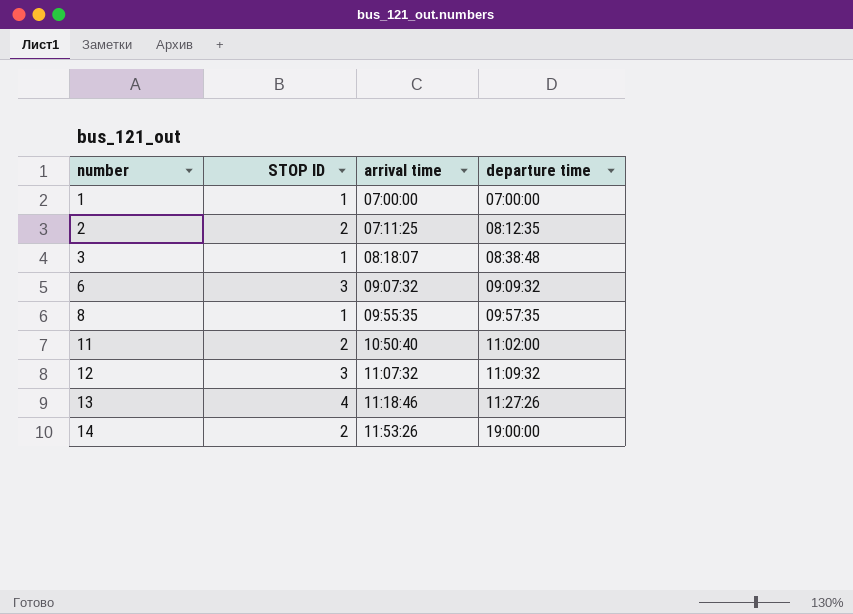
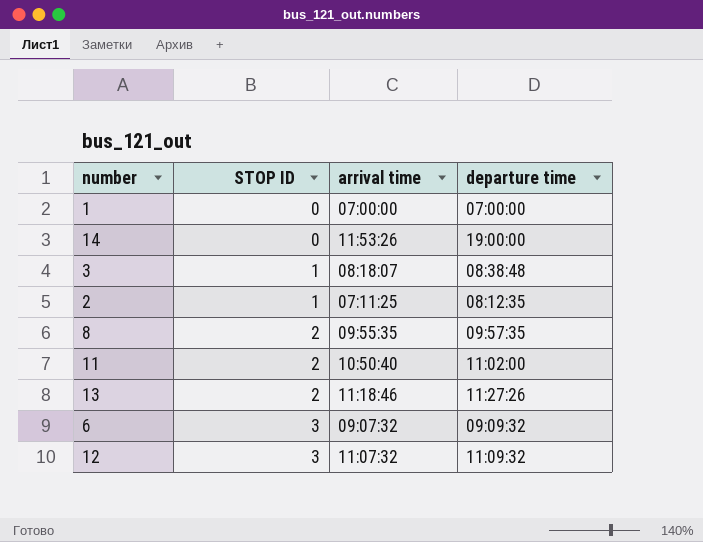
row order: number ascending -> STOP ID ascending
1 | STOP ID: 1 -> 0
14 | STOP ID: 2 -> 0
2 | STOP ID: 2 -> 1
8 | STOP ID: 1 -> 2
13 | STOP ID: 4 -> 2

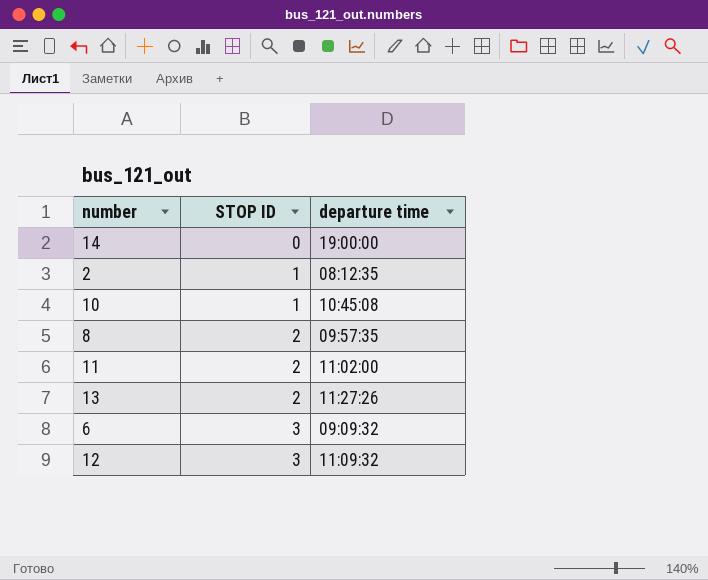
column arrival time | position: 3 -> none
row 1: 0 | 07:00:00 | 07:00:00 -> none
row 3: 1 | 08:18:07 | 08:38:48 -> none
row 10: none -> 1 | 10:45:08

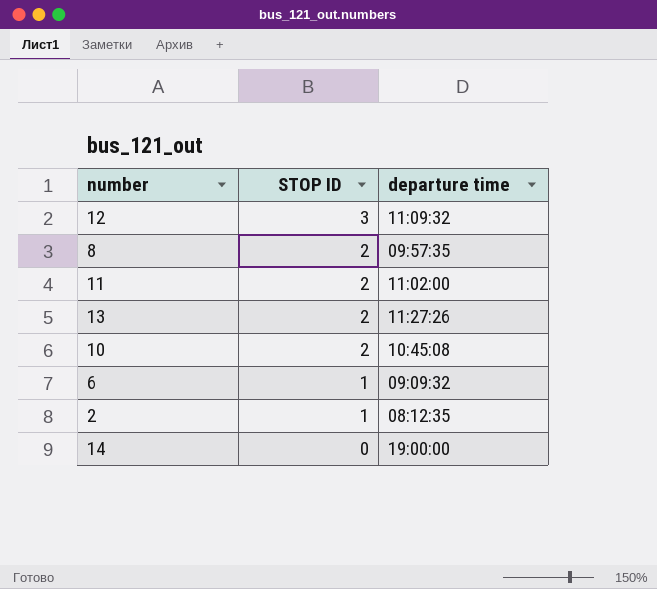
row order: STOP ID ascending -> STOP ID descending
10 | STOP ID: 1 -> 2
6 | STOP ID: 3 -> 1

